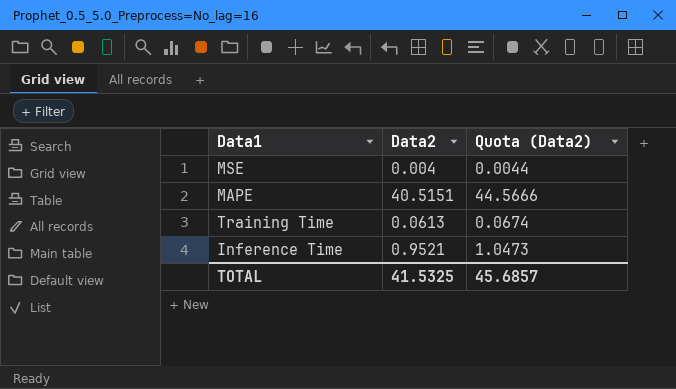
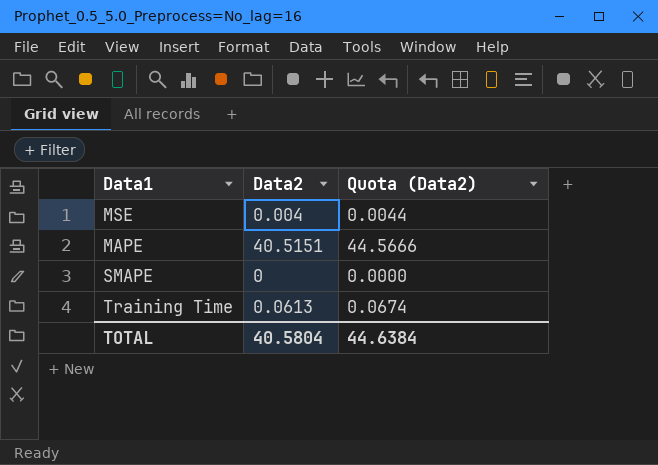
row Inference Time: 0.9521 | 1.0473 -> none
row SMAPE: none -> 0 | 0.0000
TOTAL | Data2: 41.5325 -> 40.5804
TOTAL | Quota (Data2): 45.6857 -> 44.6384

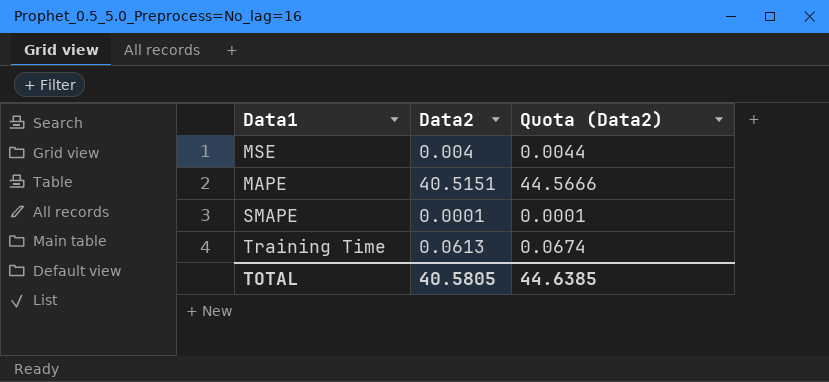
SMAPE | Data2: 0 -> 0.0001
SMAPE | Quota (Data2): 0.0000 -> 0.0001
TOTAL | Data2: 40.5804 -> 40.5805
TOTAL | Quota (Data2): 44.6384 -> 44.6385

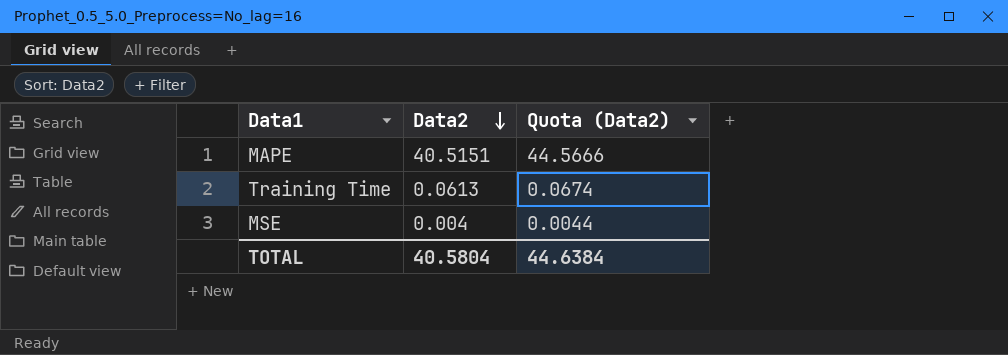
row order: none -> Data2 descending
row SMAPE: 0.0001 | 0.0001 -> none
TOTAL | Data2: 40.5805 -> 40.5804
TOTAL | Quota (Data2): 44.6385 -> 44.6384

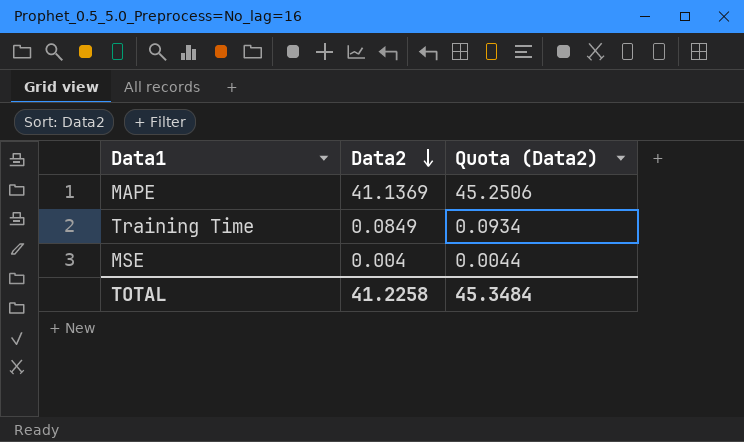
MAPE | Data2: 40.5151 -> 41.1369
MAPE | Quota (Data2): 44.5666 -> 45.2506
Training Time | Data2: 0.0613 -> 0.0849
Training Time | Quota (Data2): 0.0674 -> 0.0934
TOTAL | Data2: 40.5804 -> 41.2258
TOTAL | Quota (Data2): 44.6384 -> 45.3484

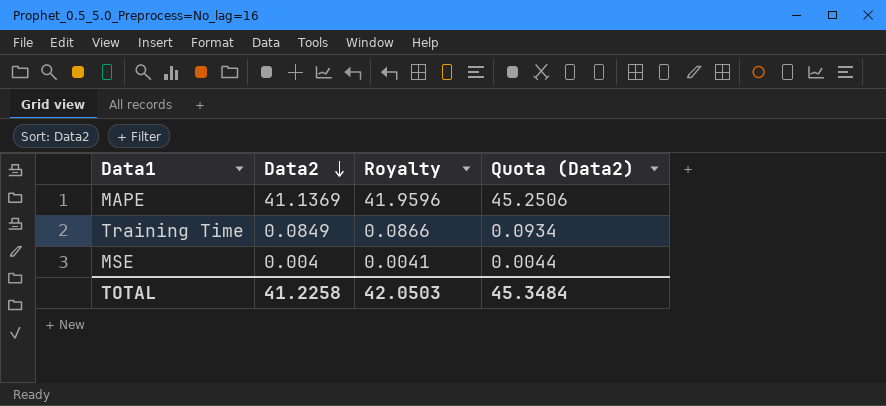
column Royalty | formula: none -> [Data2] * 1.02

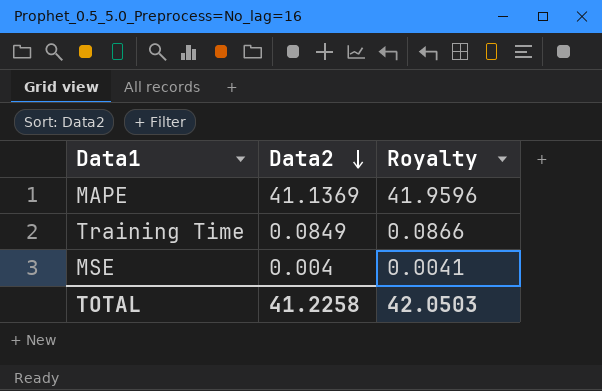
column Quota (Data2) | formula: [Data2] * 1.1 -> none

